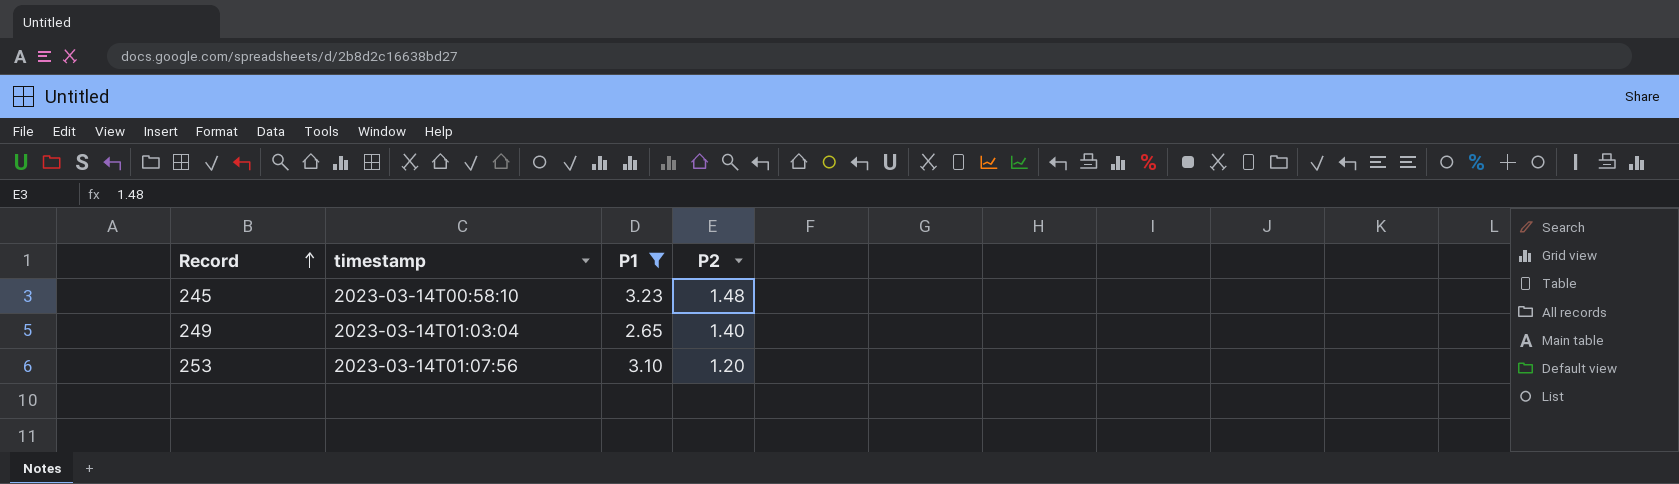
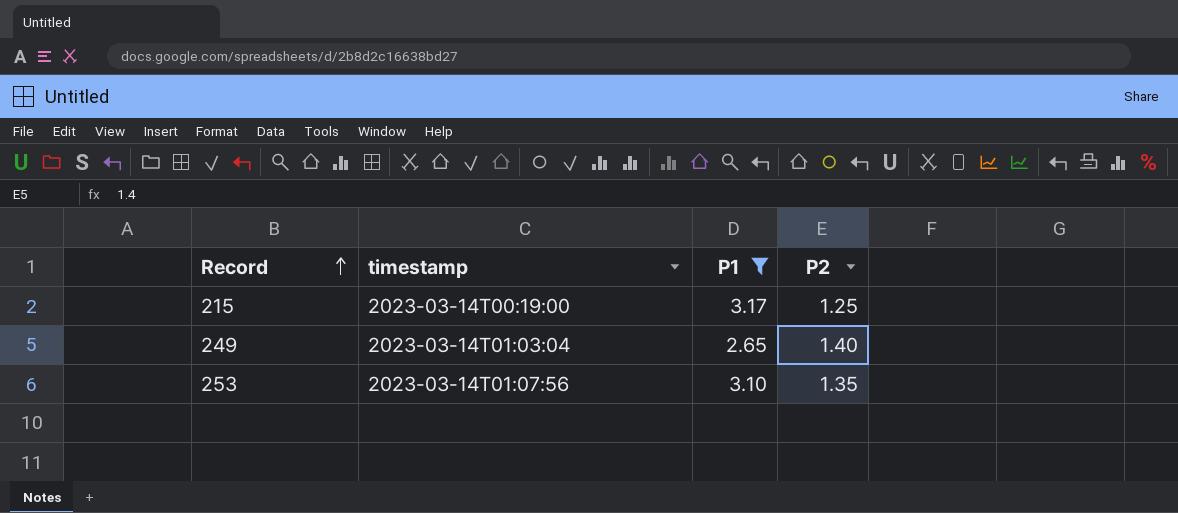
row 245: 2023-03-14T00:58:10 | 3.23 | 1.48 -> none
row 215: none -> 2023-03-14T00:19:00 | 3.17 | 1.25
253 | P2: 1.20 -> 1.35

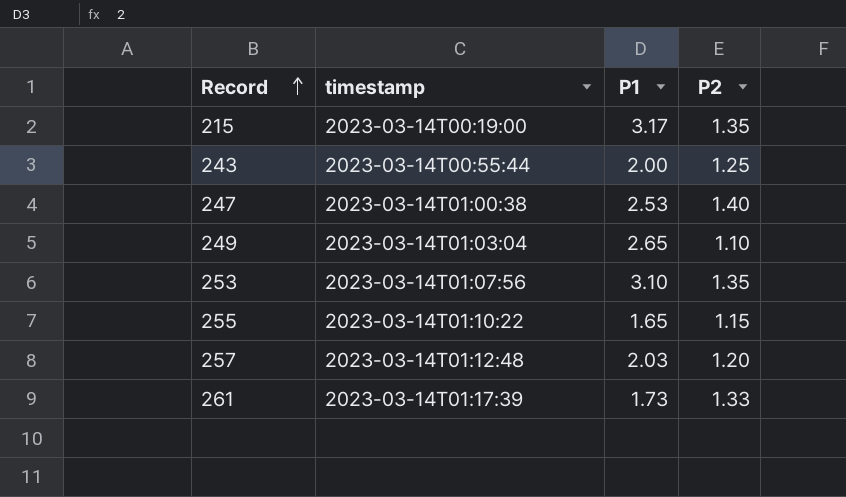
filter: P1 >= 2.65 -> none
215 | P2: 1.25 -> 1.35
249 | P2: 1.40 -> 1.10

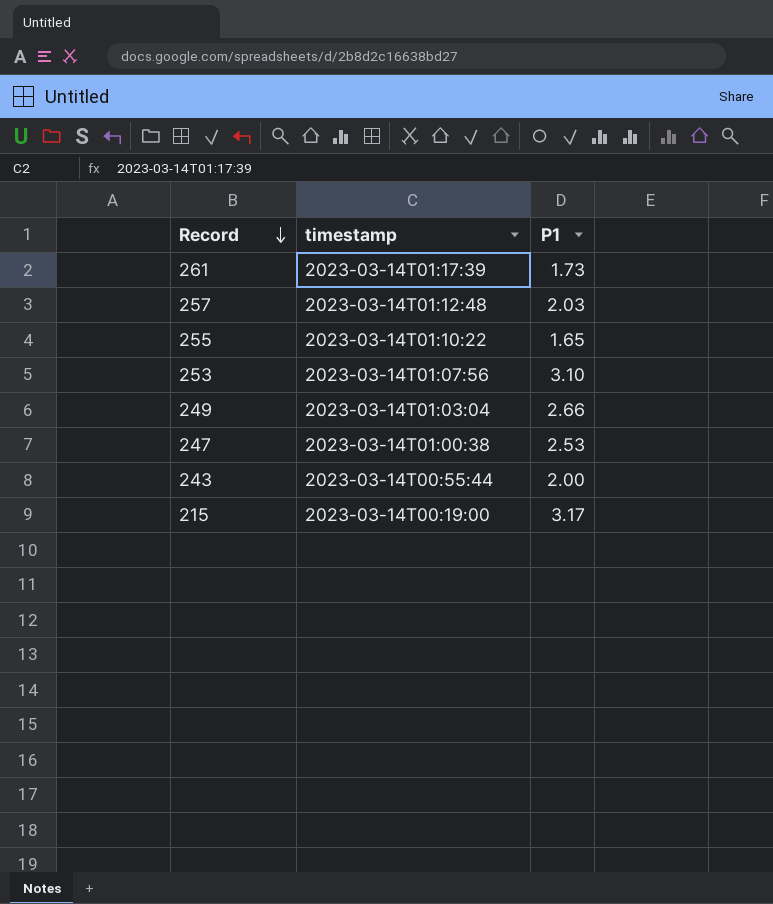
row order: Record ascending -> Record descending
column P2 | position: 4 -> none
249 | P1: 2.65 -> 2.66

